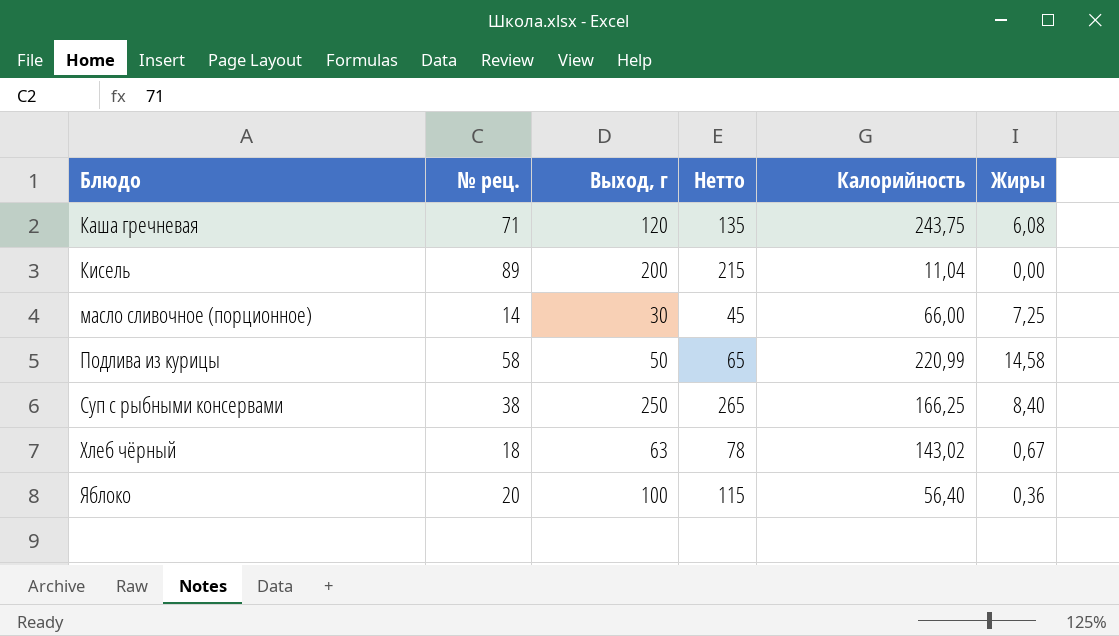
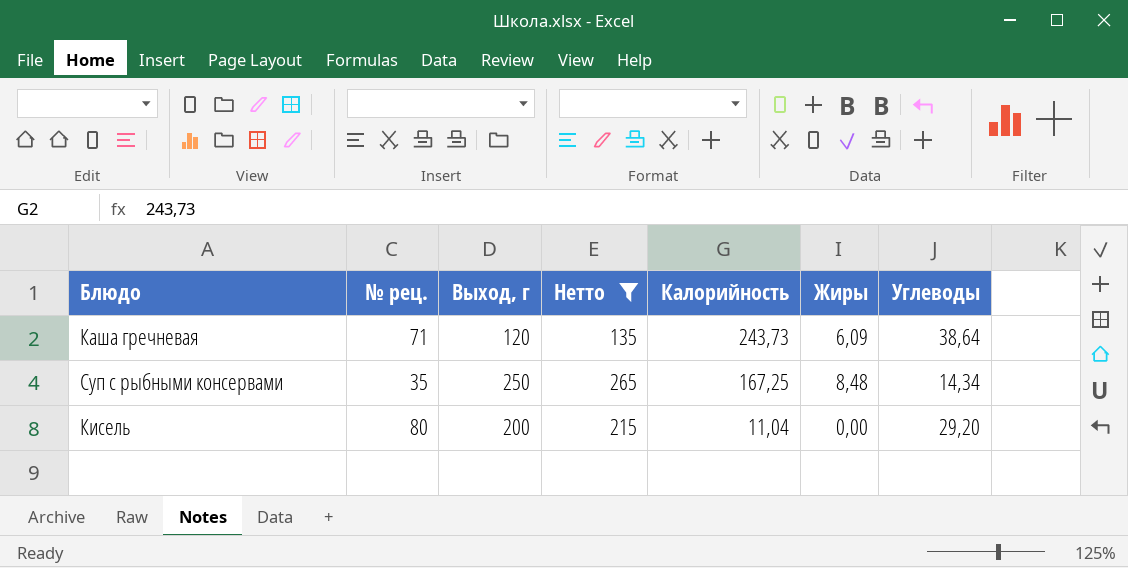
filter: none -> Нетто >= 135
row order: Блюдо ascending -> Калорийность descending
column Углеводы | position: none -> 7
Каша гречневая | Калорийность: 243,75 -> 243,73
Каша гречневая | Жиры: 6,08 -> 6,09
Суп с рыбными консервами | № рец.: 38 -> 35
Суп с рыбными консервами | Калорийность: 166,25 -> 167,25
Суп с рыбными консервами | Жиры: 8,40 -> 8,48
Кисель | № рец.: 89 -> 80

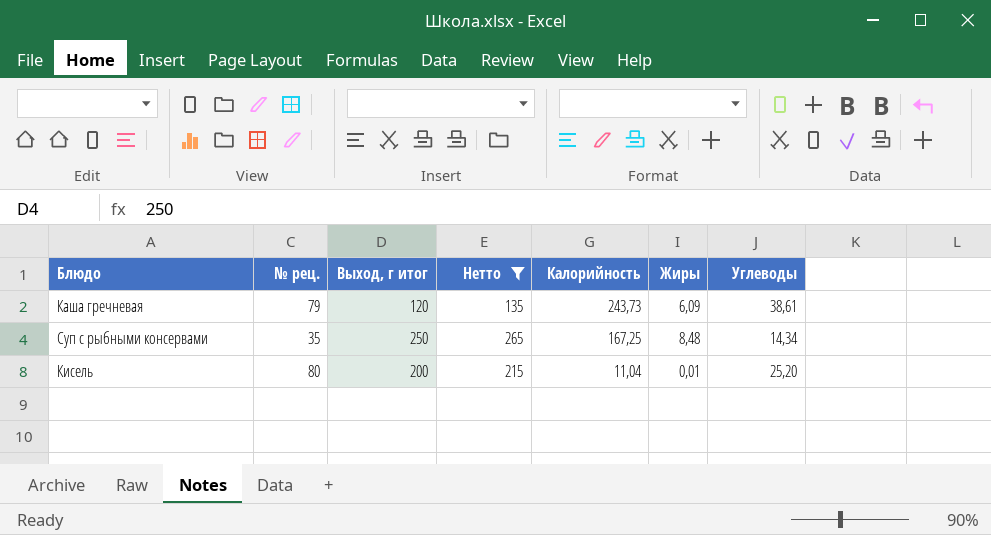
column name: Выход, г -> Выход, г итог
Каша гречневая | № рец.: 71 -> 79
Каша гречневая | Углеводы: 38,64 -> 38,61
Кисель | Жиры: 0,00 -> 0,01
Кисель | Углеводы: 29,20 -> 25,20

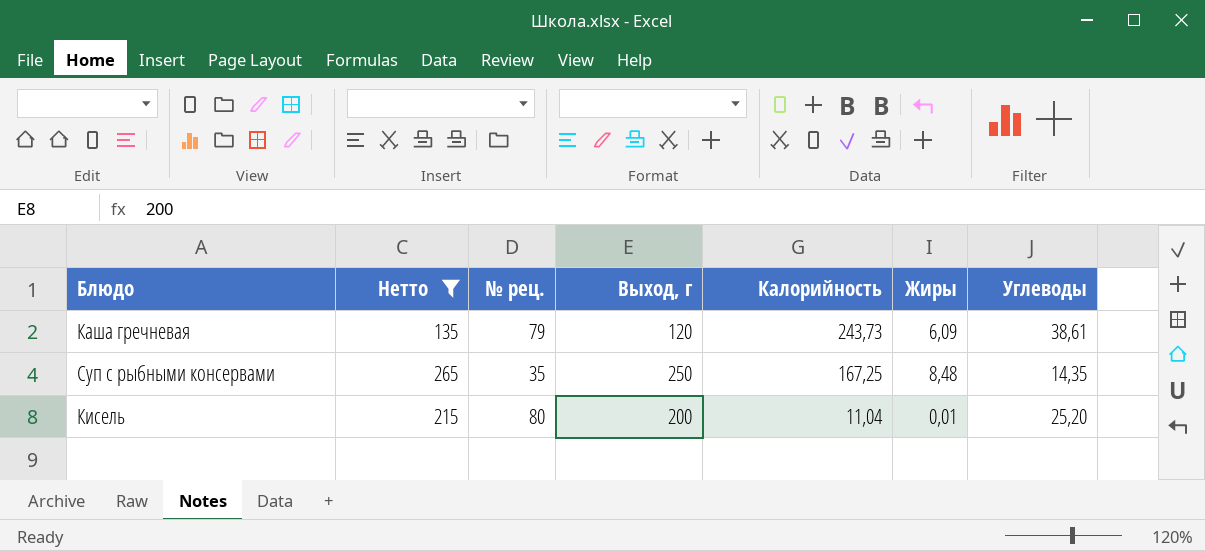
column Нетто | position: 4 -> 2
column name: Выход, г итог -> Выход, г
Суп с рыбными консервами | Углеводы: 14,34 -> 14,35

